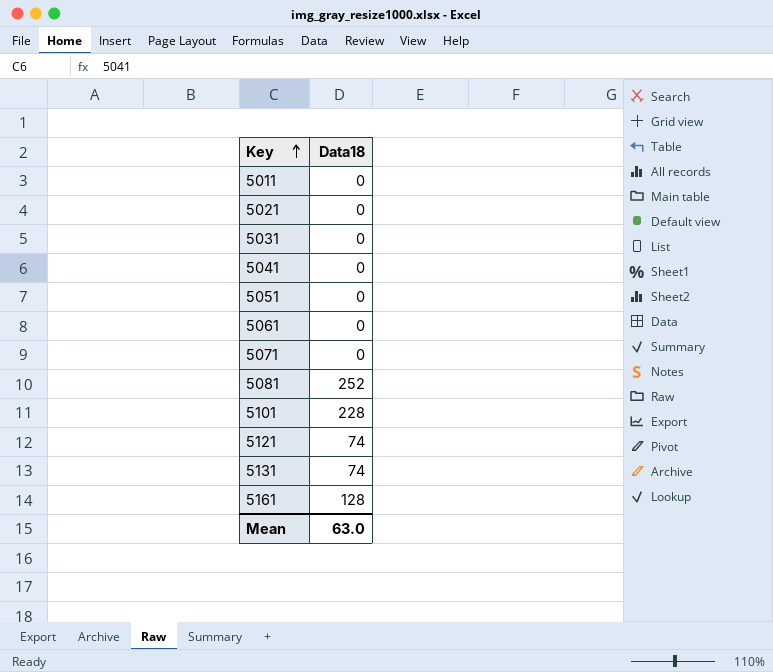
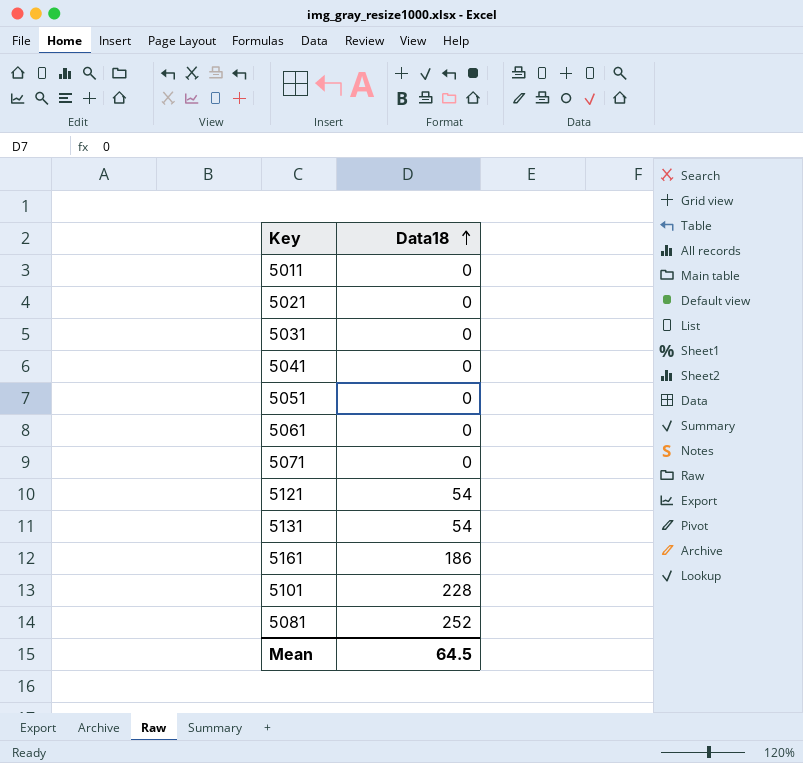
row order: Key ascending -> Data18 ascending
5121 | Data18: 74 -> 54
5131 | Data18: 74 -> 54
5161 | Data18: 128 -> 186
Mean | Data18: 63.0 -> 64.5

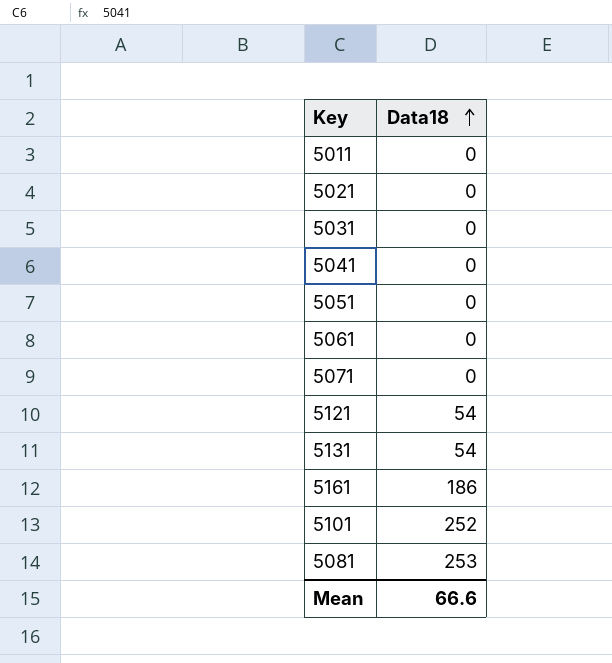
5101 | Data18: 228 -> 252
5081 | Data18: 252 -> 253
Mean | Data18: 64.5 -> 66.6

